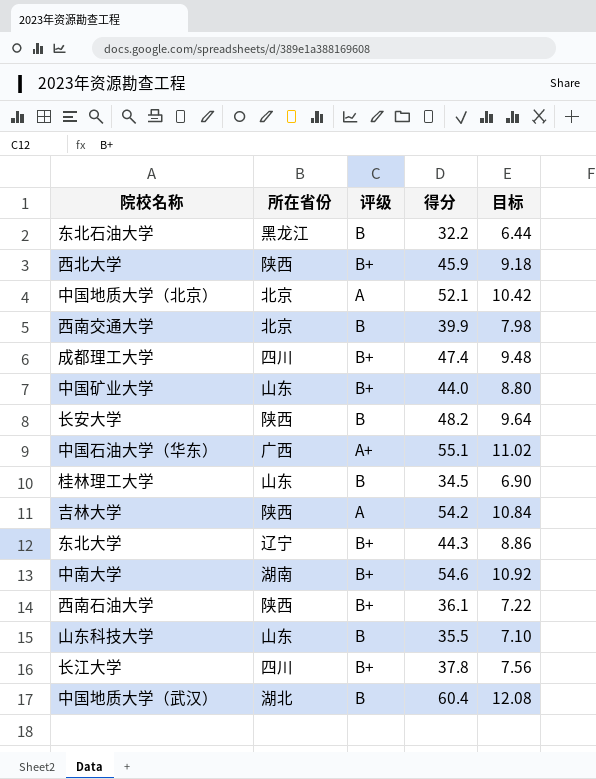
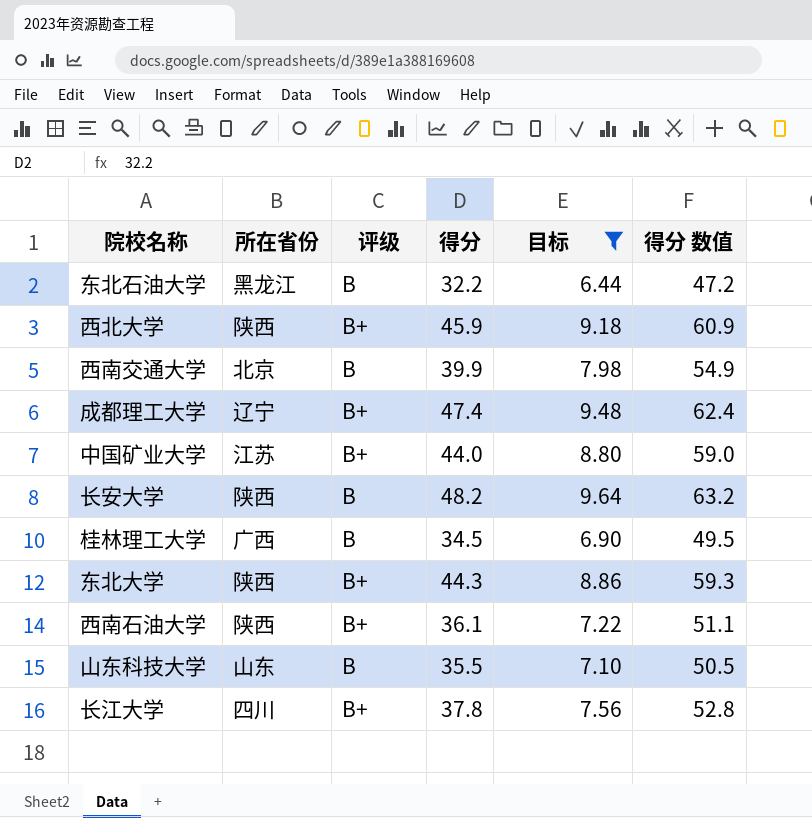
filter: none -> 目标 <= 9.64
column 得分 数值 | formula: none -> [得分] + 15
成都理工大学 | 所在省份: 四川 -> 辽宁
中国矿业大学 | 所在省份: 山东 -> 江苏
桂林理工大学 | 所在省份: 山东 -> 广西
东北大学 | 所在省份: 辽宁 -> 陕西

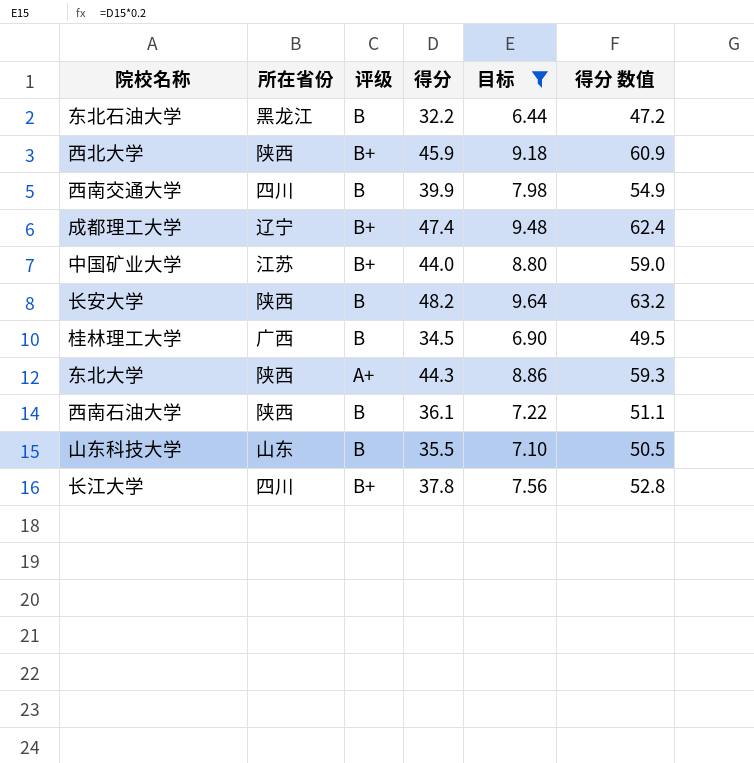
西南交通大学 | 所在省份: 北京 -> 四川
东北大学 | 评级: B+ -> A+
西南石油大学 | 评级: B+ -> B

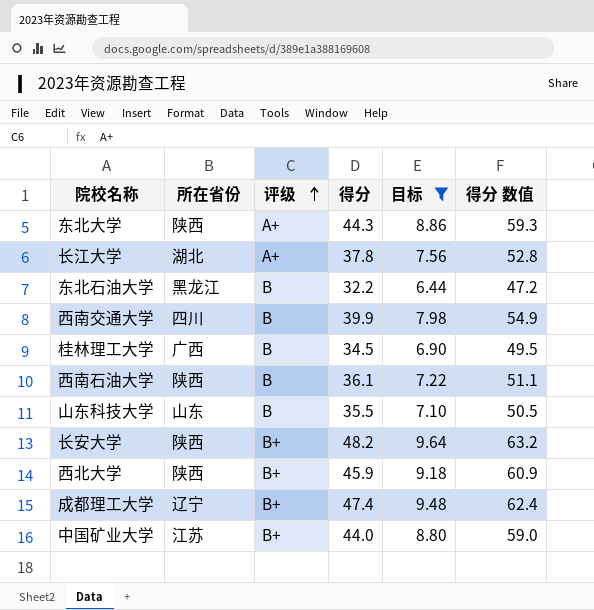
row order: none -> 评级 ascending
长江大学 | 所在省份: 四川 -> 湖北
长江大学 | 评级: B+ -> A+
长安大学 | 评级: B -> B+

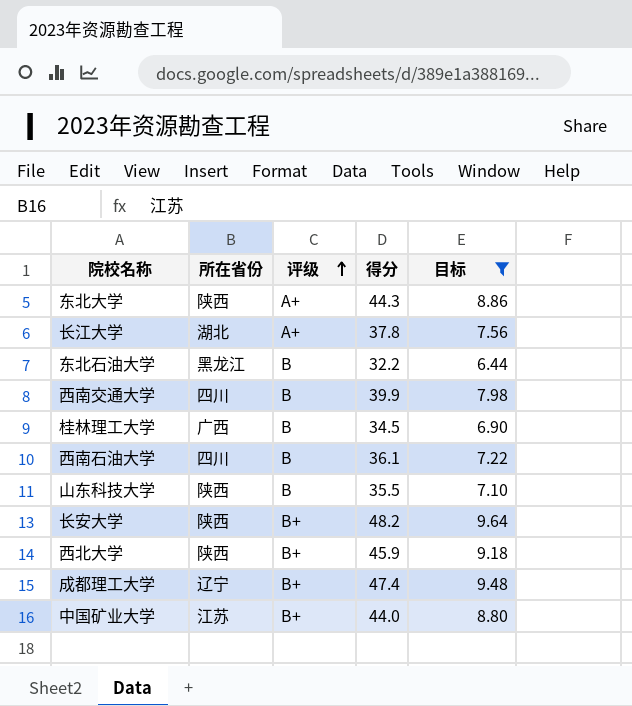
column 得分 数值 | formula: [得分] + 15 -> none
西南石油大学 | 所在省份: 陕西 -> 四川
山东科技大学 | 所在省份: 山东 -> 陕西

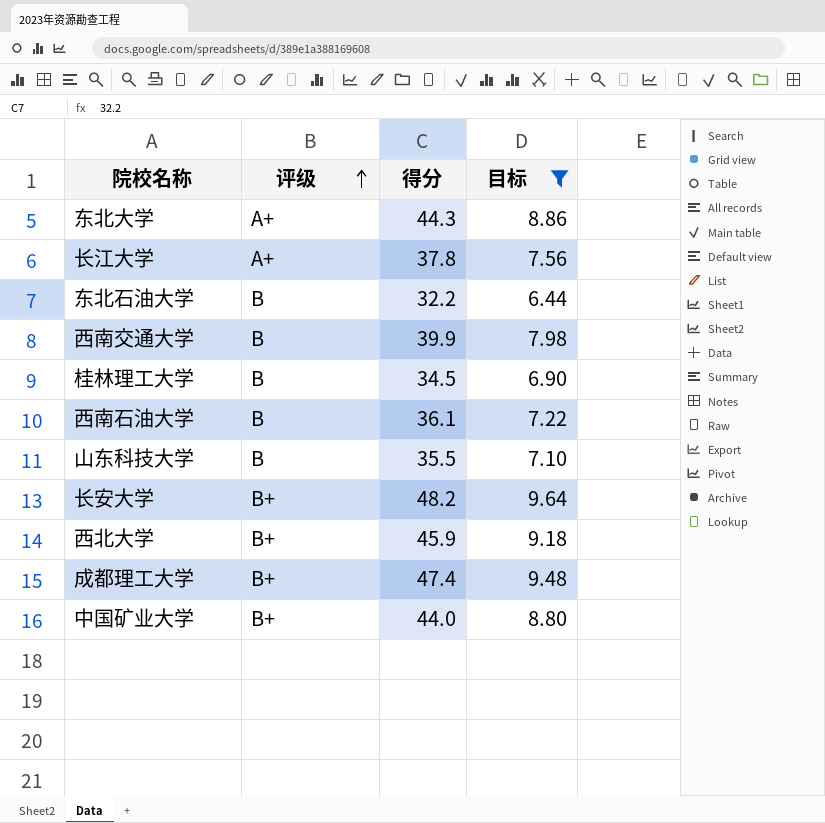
column 所在省份 | position: 2 -> none

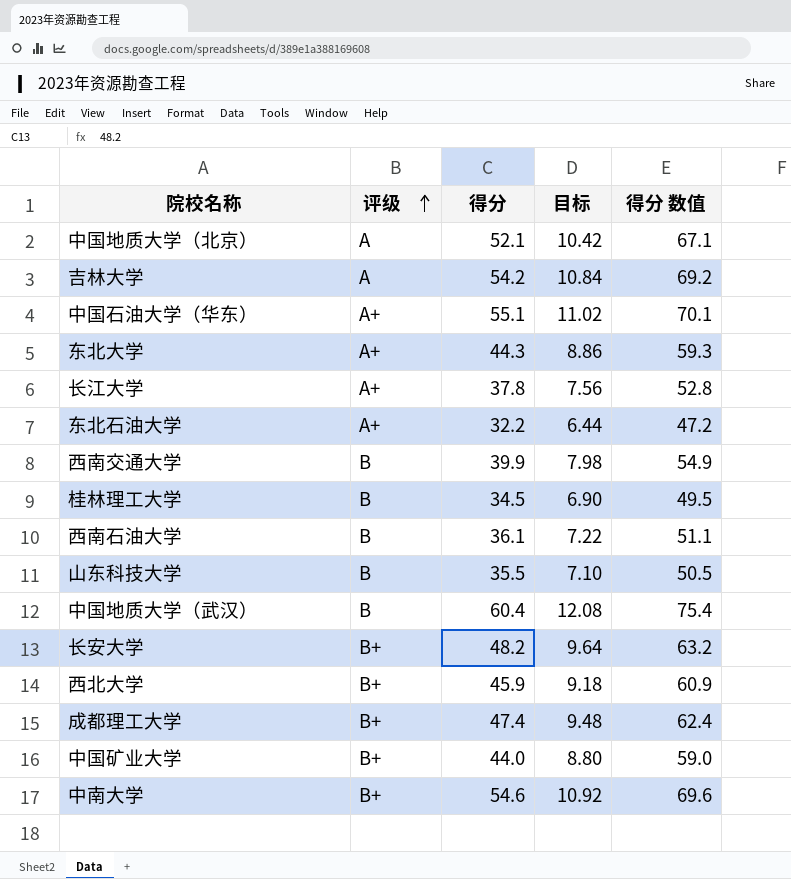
filter: 目标 <= 9.64 -> none
column 得分 数值 | formula: none -> [得分] + 15
东北石油大学 | 评级: B -> A+

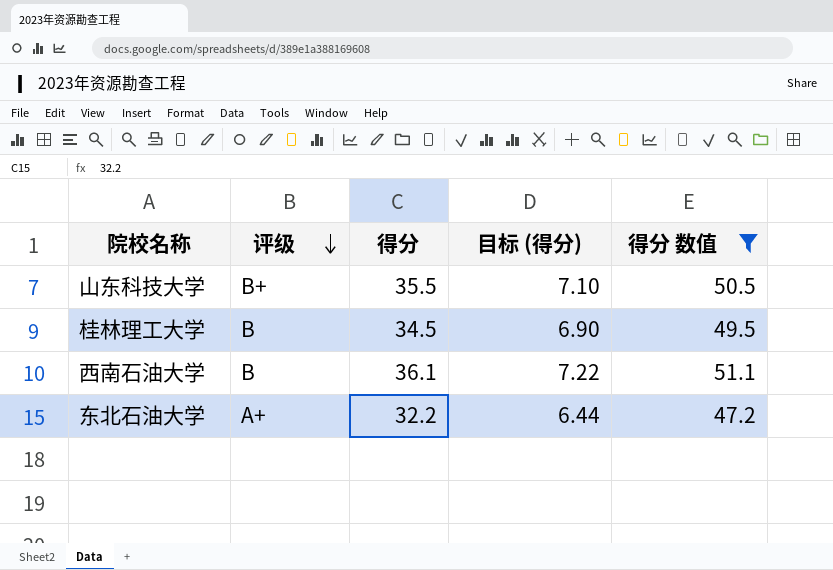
filter: none -> 得分 数值 <= 51.1
row order: 评级 ascending -> 评级 descending
column name: 目标 -> 目标 (得分)
山东科技大学 | 评级: B -> B+

